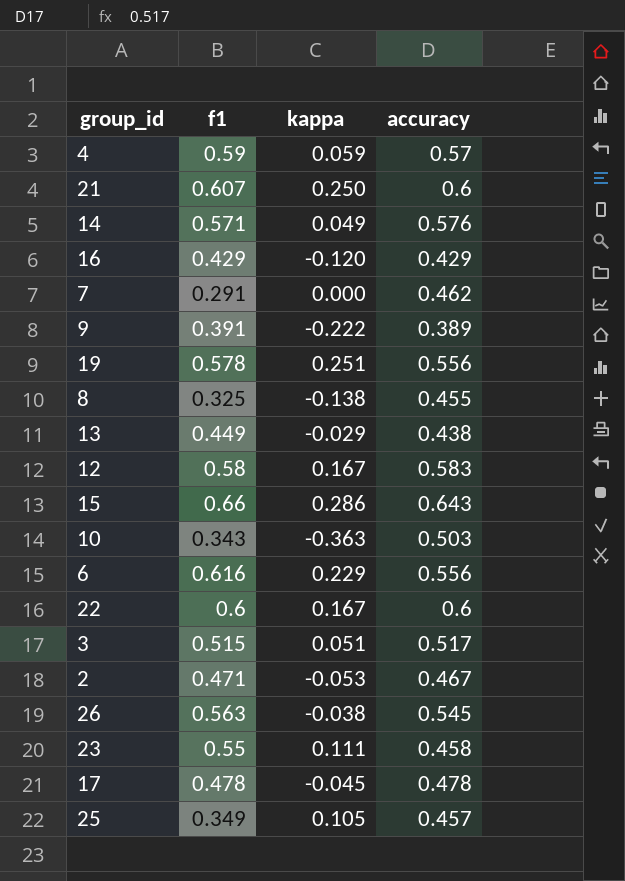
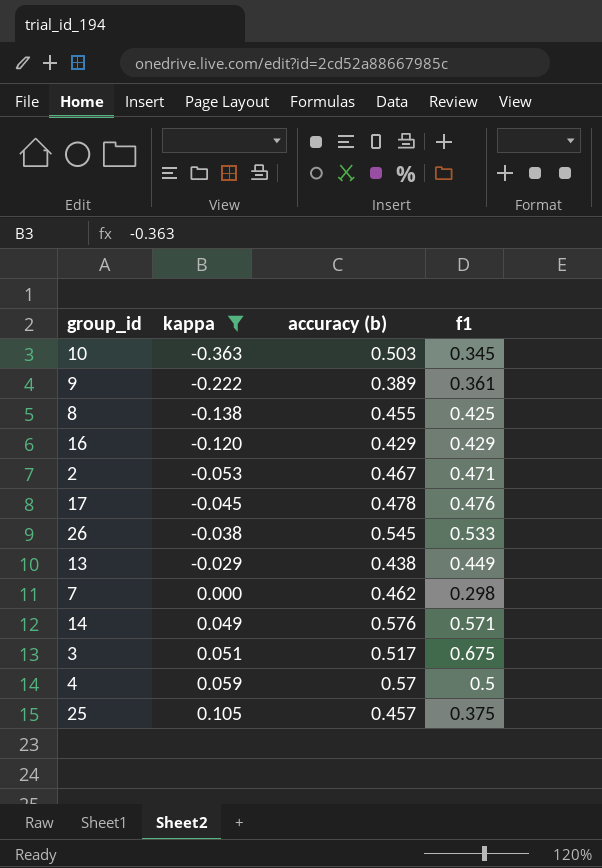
filter: none -> kappa <= 0.105
row order: none -> kappa ascending
column name: accuracy -> accuracy (b)
column f1 | position: 2 -> 4
10 | f1: 0.343 -> 0.345
9 | f1: 0.391 -> 0.361
8 | f1: 0.325 -> 0.425
17 | f1: 0.478 -> 0.476
26 | f1: 0.563 -> 0.533
7 | f1: 0.291 -> 0.298
3 | f1: 0.515 -> 0.675
4 | f1: 0.59 -> 0.5
25 | f1: 0.349 -> 0.375

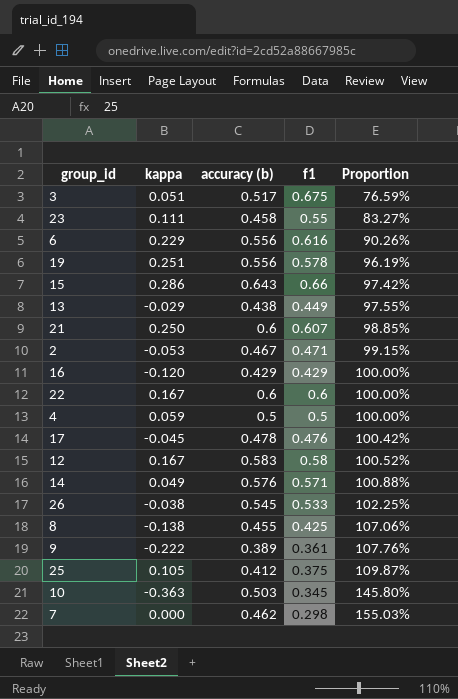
filter: kappa <= 0.105 -> none
row order: kappa ascending -> Proportion ascending
column Proportion | formula: none -> [accuracy (b)] / [f1]
4 | accuracy (b): 0.57 -> 0.5
25 | accuracy (b): 0.457 -> 0.412

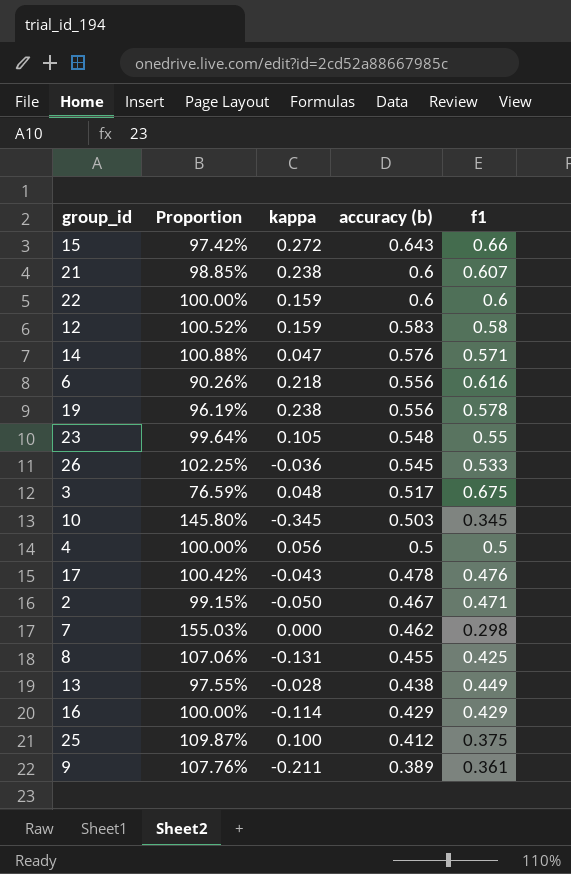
row order: Proportion ascending -> accuracy (b) descending
column Proportion | position: 5 -> 2
15 | kappa: 0.286 -> 0.272
21 | kappa: 0.250 -> 0.238
22 | kappa: 0.167 -> 0.159
12 | kappa: 0.167 -> 0.159
14 | kappa: 0.049 -> 0.047
6 | kappa: 0.229 -> 0.218
19 | kappa: 0.251 -> 0.238
23 | Proportion: 83.27% -> 99.64%
23 | kappa: 0.111 -> 0.105
23 | accuracy (b): 0.458 -> 0.548
26 | kappa: -0.038 -> -0.036
3 | kappa: 0.051 -> 0.048
10 | kappa: -0.363 -> -0.345
4 | kappa: 0.059 -> 0.056
17 | kappa: -0.045 -> -0.043
2 | kappa: -0.053 -> -0.050
8 | kappa: -0.138 -> -0.131
13 | kappa: -0.029 -> -0.028
16 | kappa: -0.120 -> -0.114
25 | kappa: 0.105 -> 0.100
9 | kappa: -0.222 -> -0.211

